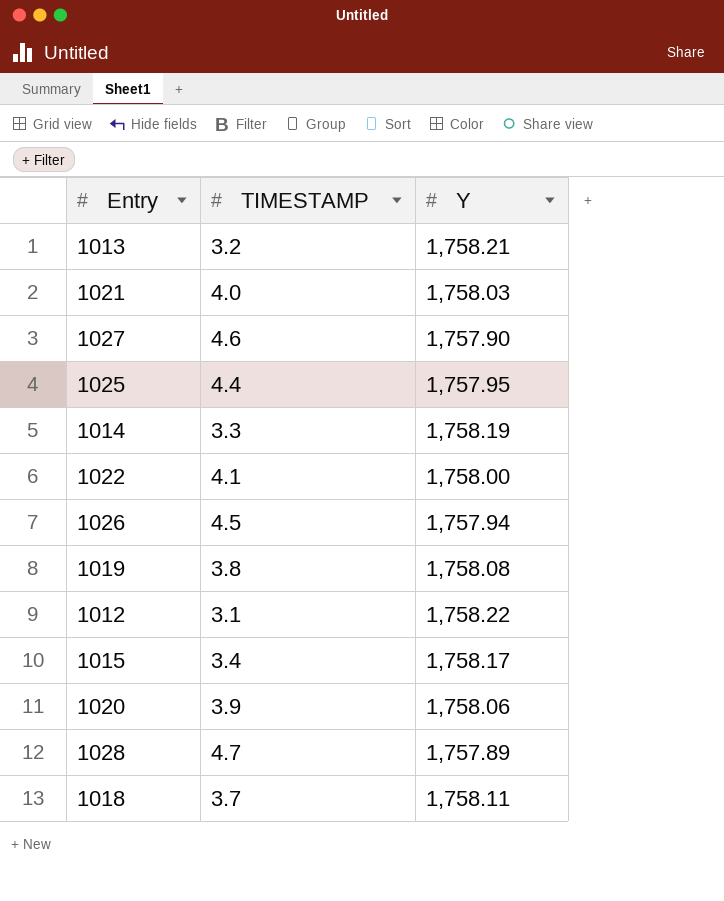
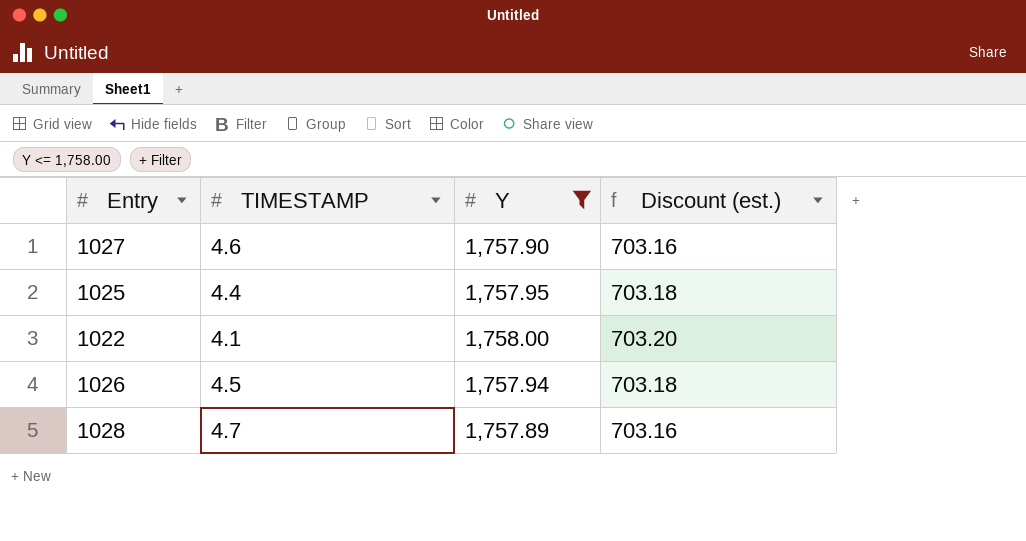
filter: none -> Y <= 1,758.00
column Discount (est.) | formula: none -> [Y] * 0.4

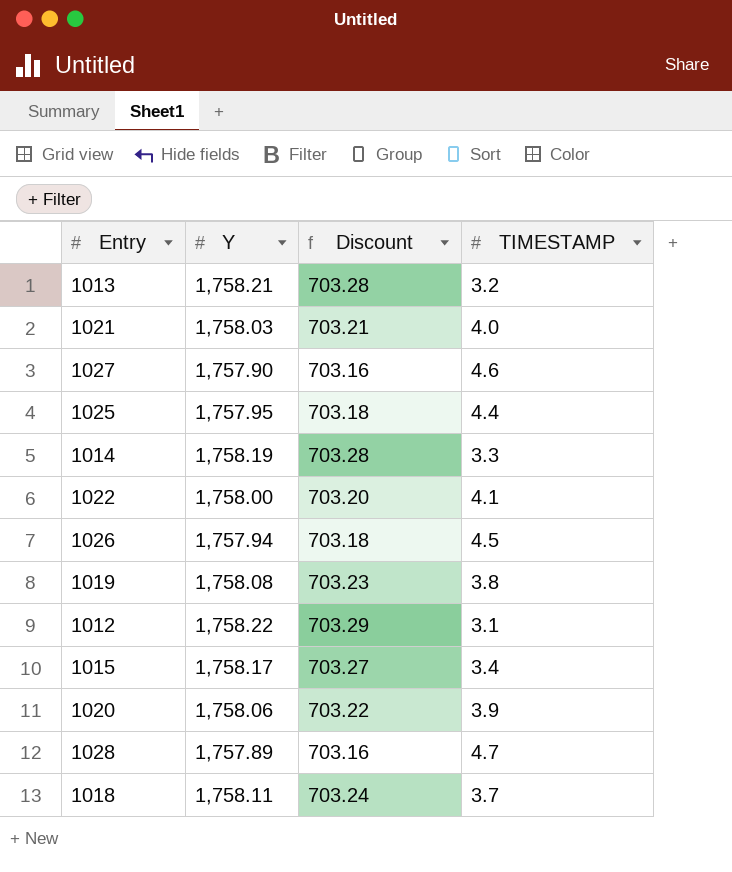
filter: Y <= 1,758.00 -> none
column name: Discount (est.) -> Discount
column TIMESTAMP | position: 2 -> 4

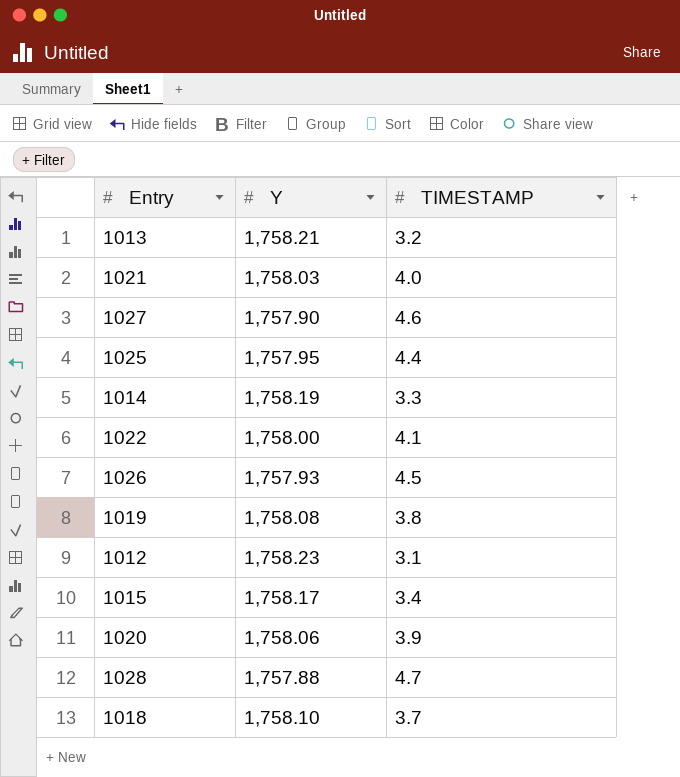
column Discount | formula: [Y] * 0.4 -> none
1026 | Y: 1,757.94 -> 1,757.93
1012 | Y: 1,758.22 -> 1,758.23
1028 | Y: 1,757.89 -> 1,757.88
1018 | Y: 1,758.11 -> 1,758.10

